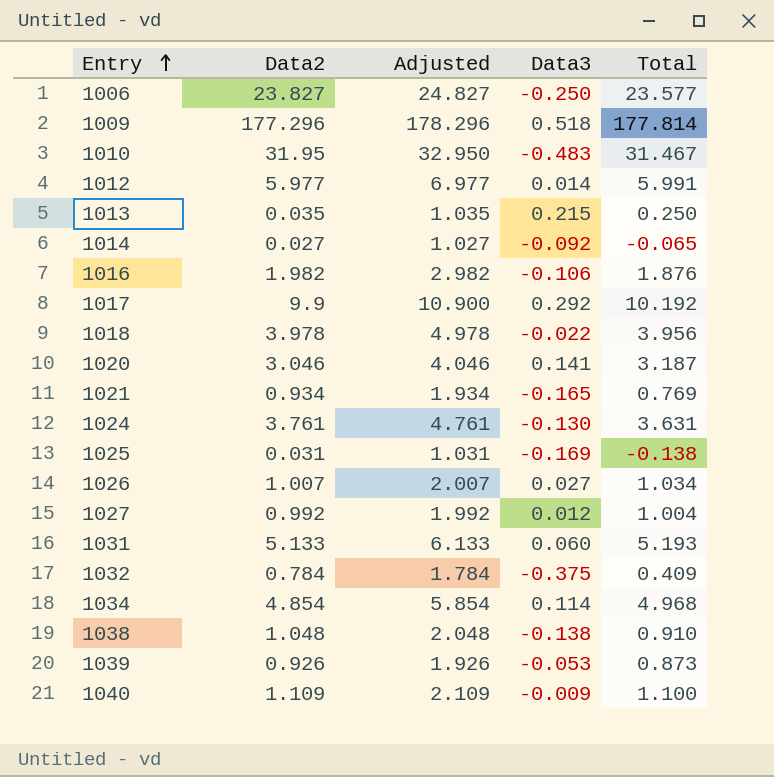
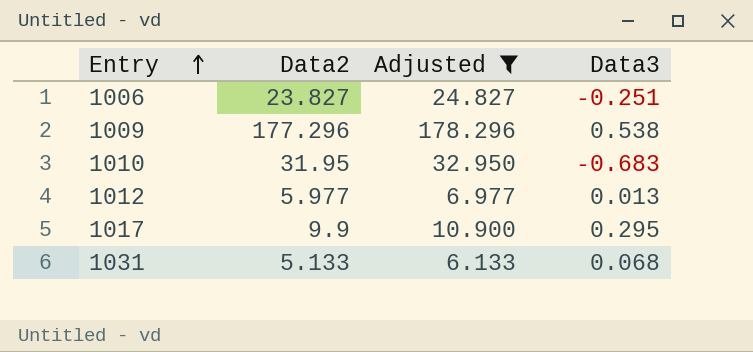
filter: none -> Adjusted >= 6.133
column Total | formula: [Data2] + [Data3] -> none
1006 | Data3: -0.250 -> -0.251
1009 | Data3: 0.518 -> 0.538
1010 | Data3: -0.483 -> -0.683
1012 | Data3: 0.014 -> 0.013
1017 | Data3: 0.292 -> 0.295
1031 | Data3: 0.060 -> 0.068

